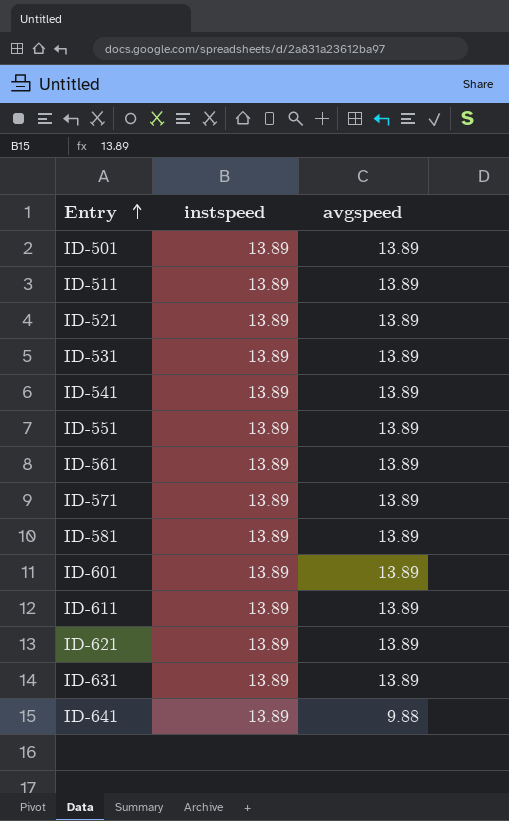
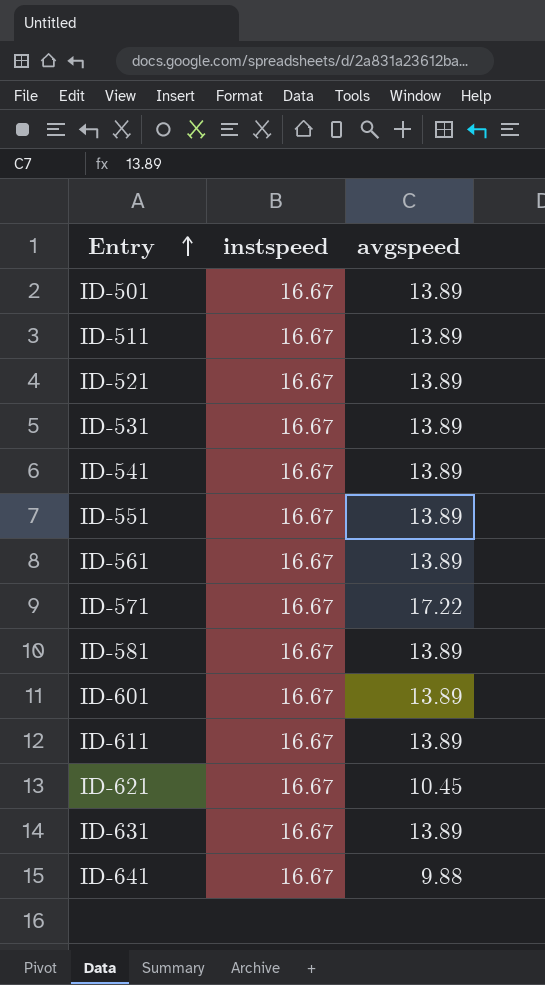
ID-501 | instspeed: 13.89 -> 16.67
ID-511 | instspeed: 13.89 -> 16.67
ID-521 | instspeed: 13.89 -> 16.67
ID-531 | instspeed: 13.89 -> 16.67
ID-541 | instspeed: 13.89 -> 16.67
ID-551 | instspeed: 13.89 -> 16.67
ID-561 | instspeed: 13.89 -> 16.67
ID-571 | instspeed: 13.89 -> 16.67
ID-571 | avgspeed: 13.89 -> 17.22
ID-581 | instspeed: 13.89 -> 16.67
ID-601 | instspeed: 13.89 -> 16.67
ID-611 | instspeed: 13.89 -> 16.67
ID-621 | instspeed: 13.89 -> 16.67
ID-621 | avgspeed: 13.89 -> 10.45
ID-631 | instspeed: 13.89 -> 16.67
ID-641 | instspeed: 13.89 -> 16.67

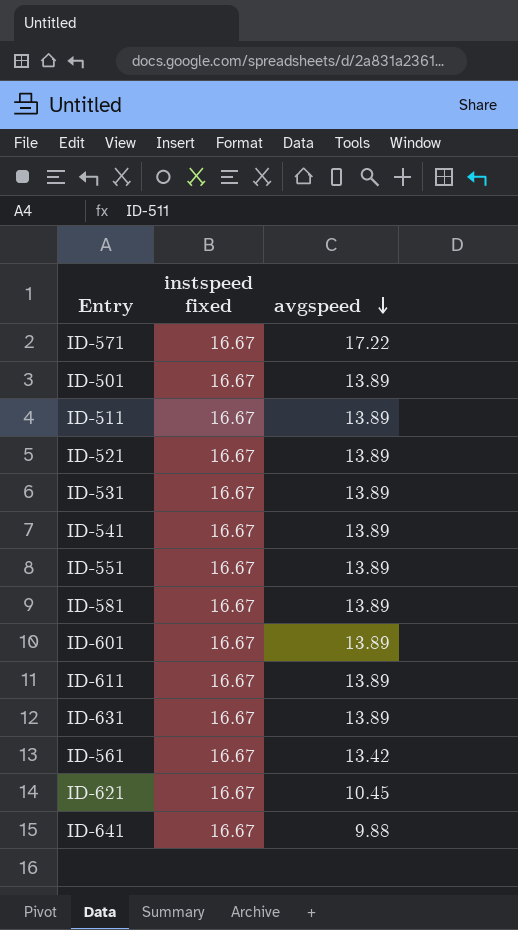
row order: Entry ascending -> avgspeed descending
column name: instspeed -> instspeed fixed
ID-561 | avgspeed: 13.89 -> 13.42

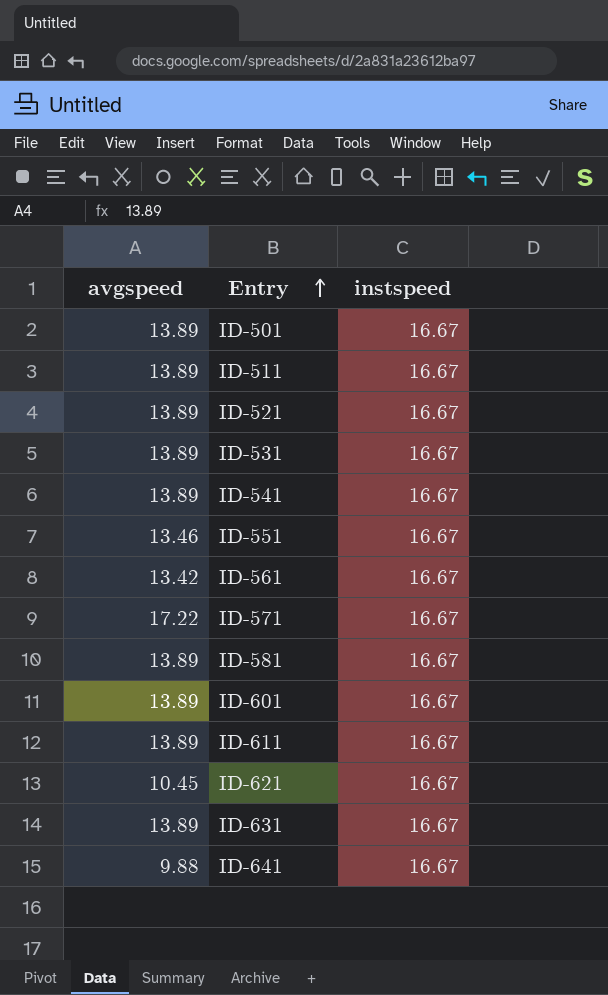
row order: avgspeed descending -> Entry ascending
column avgspeed | position: 3 -> 1
column name: instspeed fixed -> instspeed
ID-551 | avgspeed: 13.89 -> 13.46

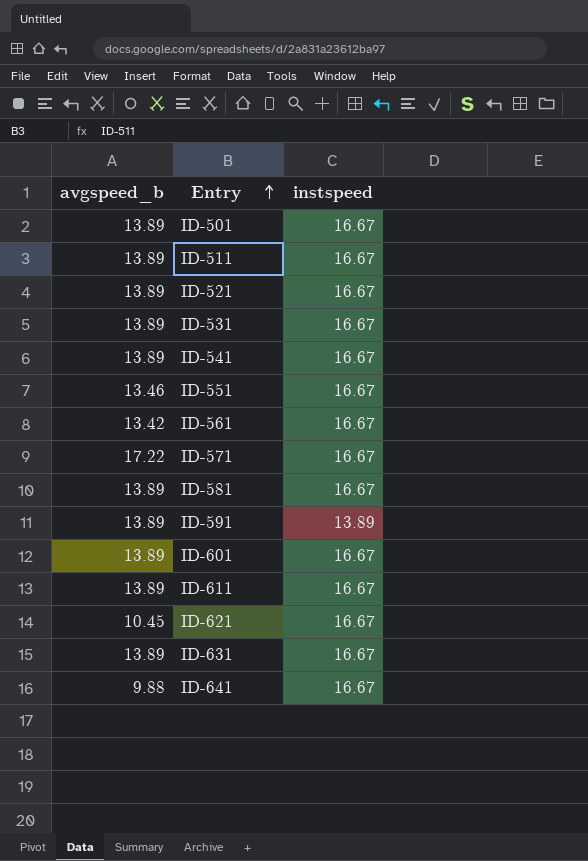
column name: avgspeed -> avgspeed_b
row ID-591: none -> 13.89 | 13.89

